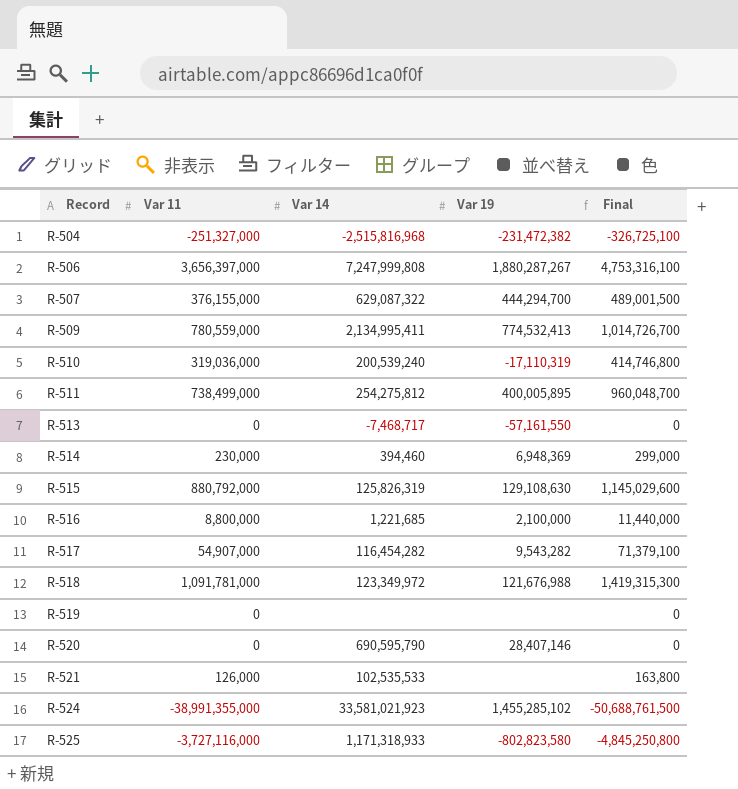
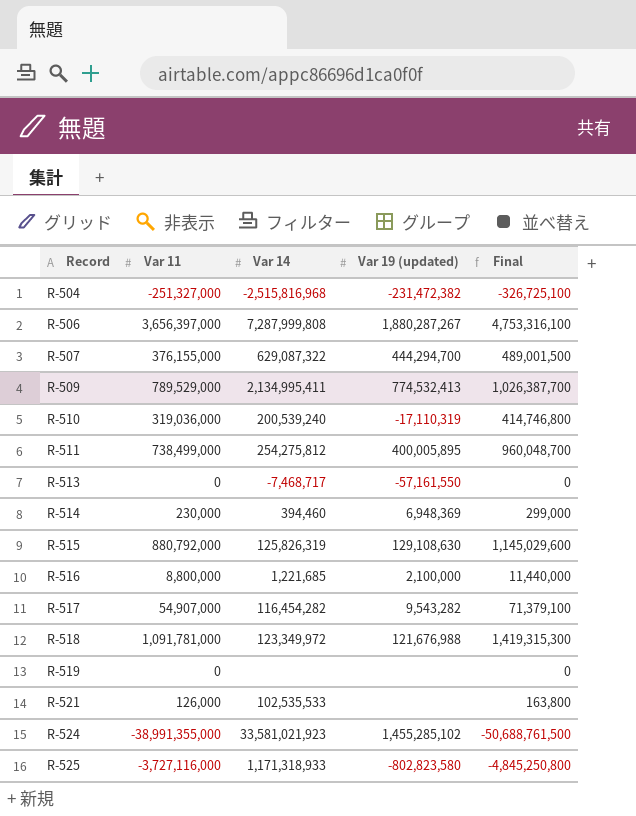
column name: Var 19 -> Var 19 (updated)
row R-520: 0 | 690,595,790 | 28,407,146 | 0 -> none
R-506 | Var 14: 7,247,999,808 -> 7,287,999,808
R-509 | Var 11: 780,559,000 -> 789,529,000
R-509 | Final: 1,014,726,700 -> 1,026,387,700

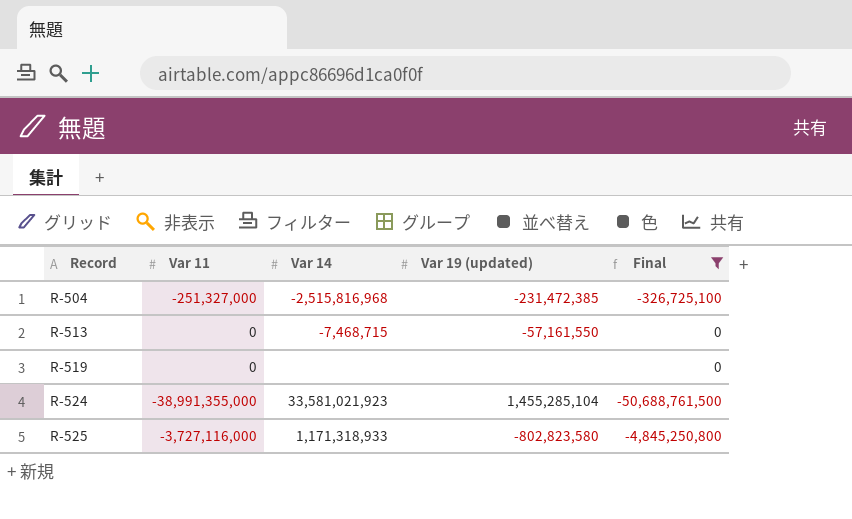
filter: none -> Final <= 0
R-504 | Var 19 (updated): -231,472,382 -> -231,472,385
R-513 | Var 14: -7,468,717 -> -7,468,715
R-524 | Var 19 (updated): 1,455,285,102 -> 1,455,285,104

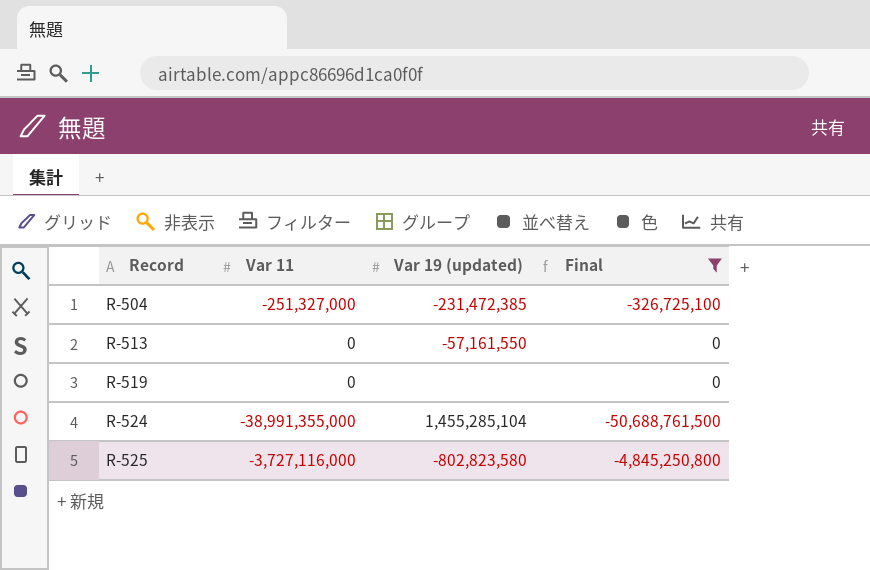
column Var 14 | position: 3 -> none

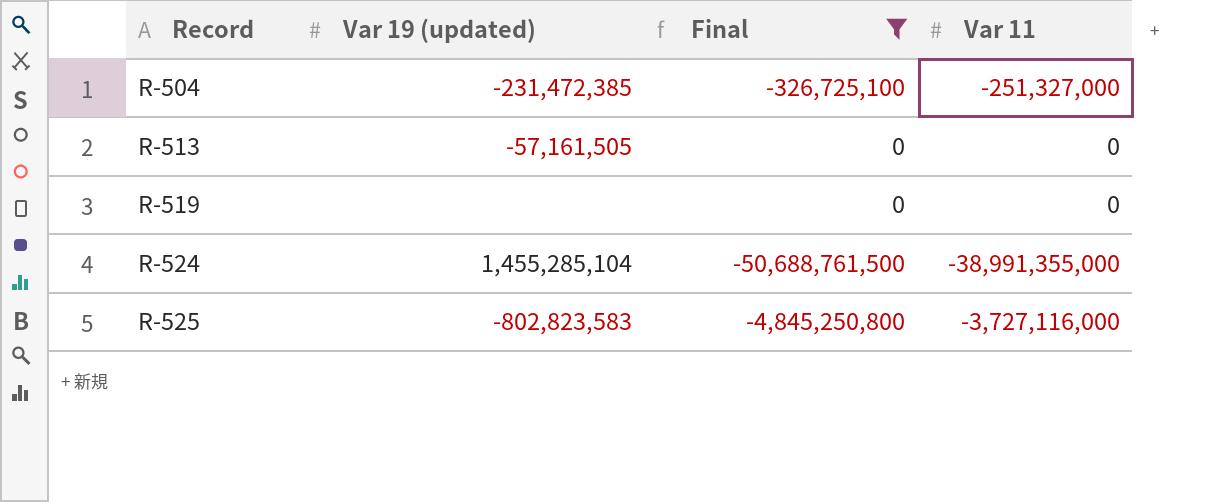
column Var 11 | position: 2 -> 4
R-513 | Var 19 (updated): -57,161,550 -> -57,161,505
R-525 | Var 19 (updated): -802,823,580 -> -802,823,583

